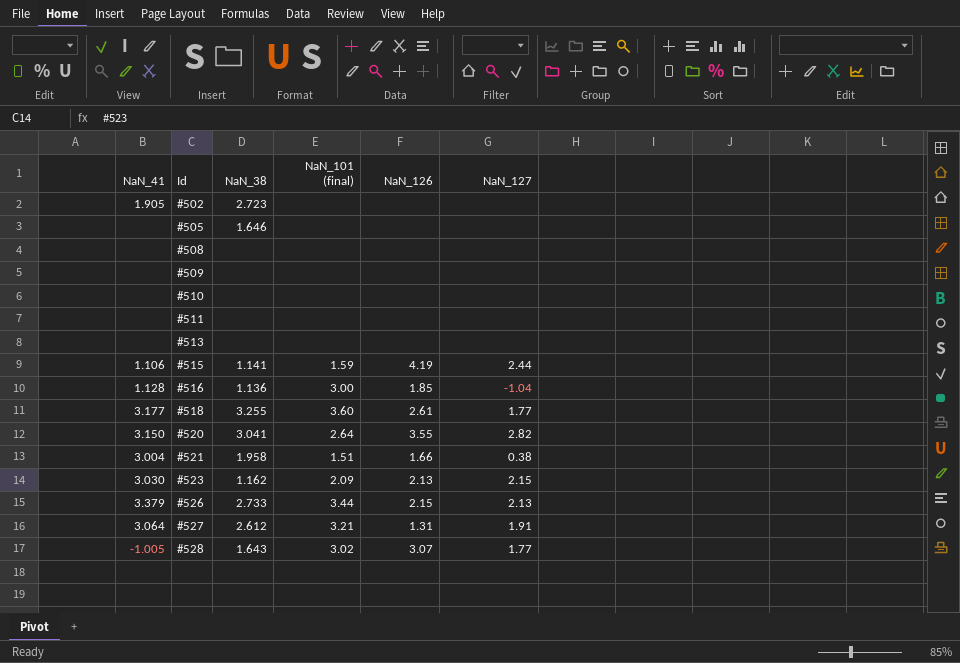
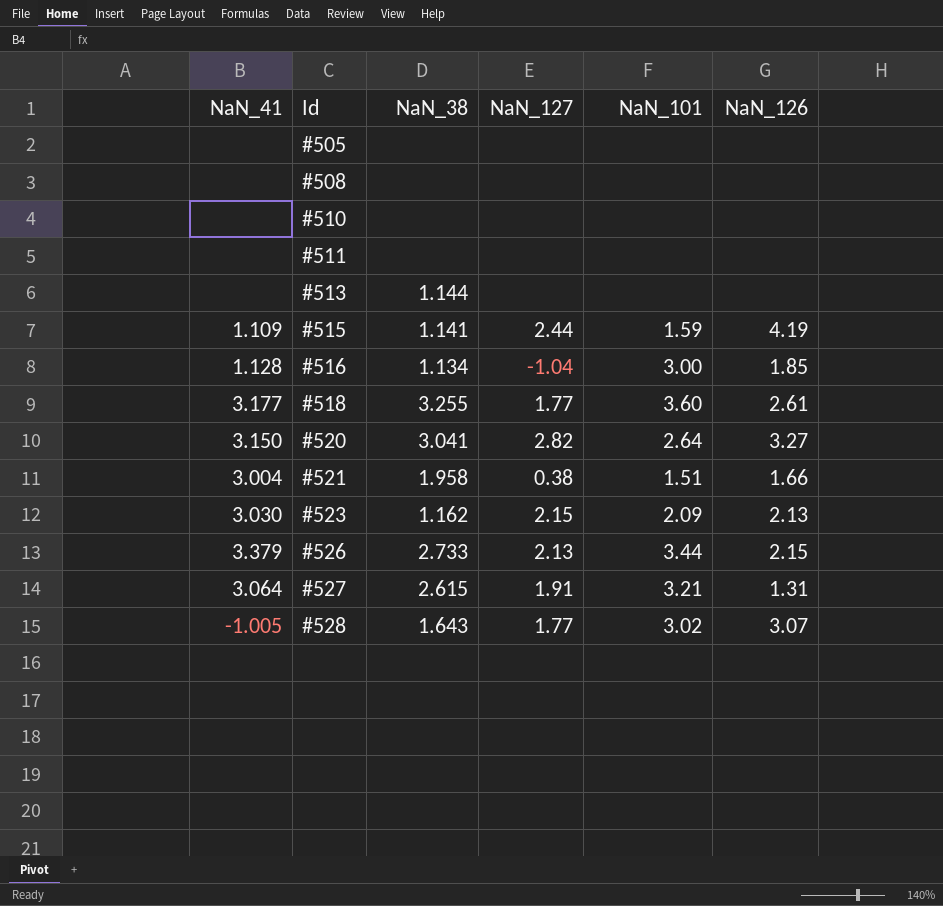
column NaN_127 | position: 6 -> 4
column name: NaN_101 (final) -> NaN_101
row #502: 1.905 | 2.723 | none | none | none -> none
row #509: none | none | none | none | none -> none
#505 | NaN_38: 1.646 -> none
#513 | NaN_38: none -> 1.144
#515 | NaN_41: 1.106 -> 1.109
#516 | NaN_38: 1.136 -> 1.134
#520 | NaN_126: 3.55 -> 3.27
#527 | NaN_38: 2.612 -> 2.615

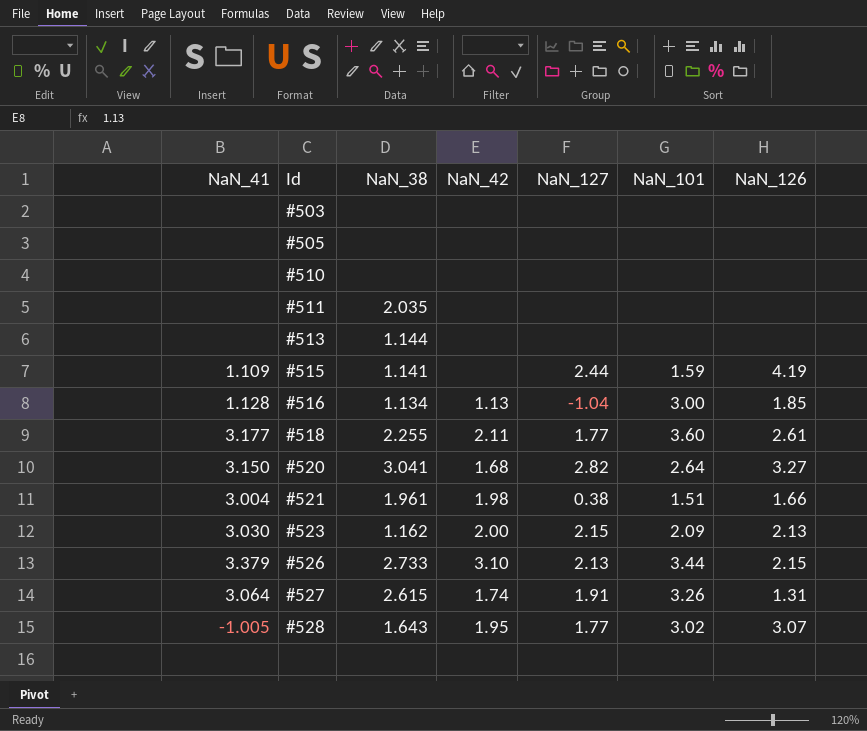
column NaN_42 | position: none -> 4
row #508: none | none | none | none | none -> none
row #503: none -> none | none | none | none | none | none
#511 | NaN_38: none -> 2.035
#518 | NaN_38: 3.255 -> 2.255
#521 | NaN_38: 1.958 -> 1.961
#527 | NaN_101: 3.21 -> 3.26

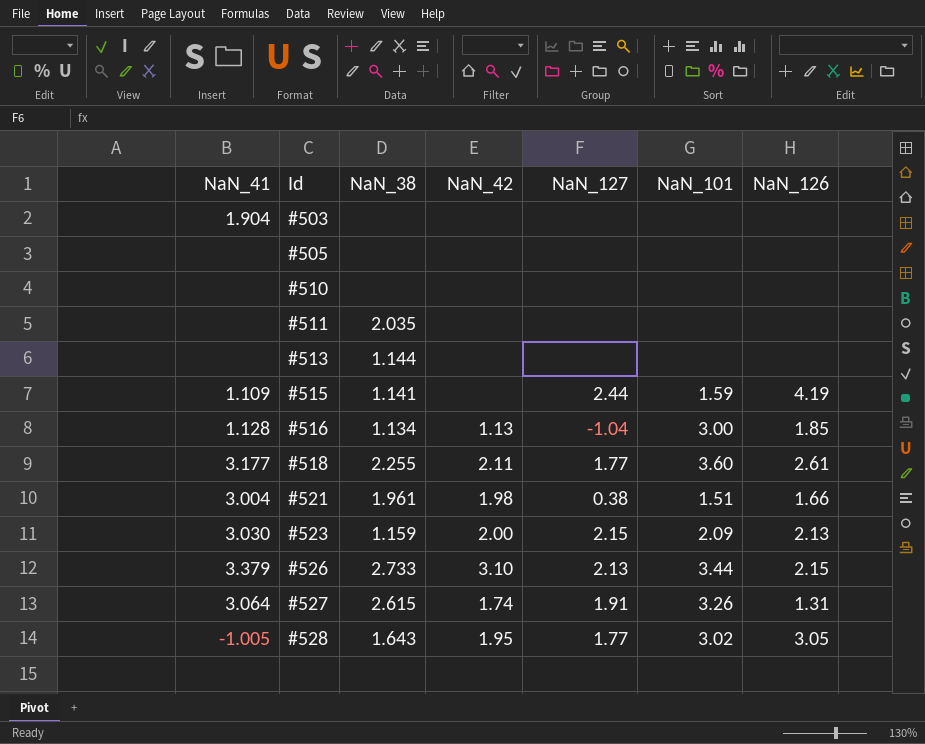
row #520: 3.150 | 3.041 | 1.68 | 2.82 | 2.64 | 3.27 -> none
#503 | NaN_41: none -> 1.904
#523 | NaN_38: 1.162 -> 1.159
#528 | NaN_126: 3.07 -> 3.05

